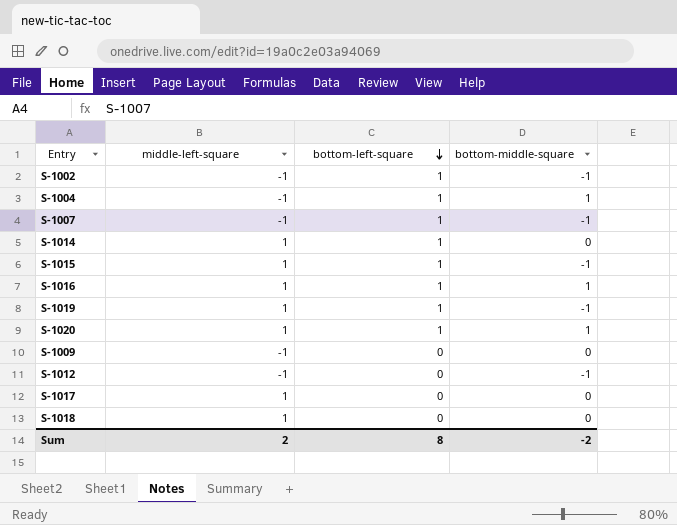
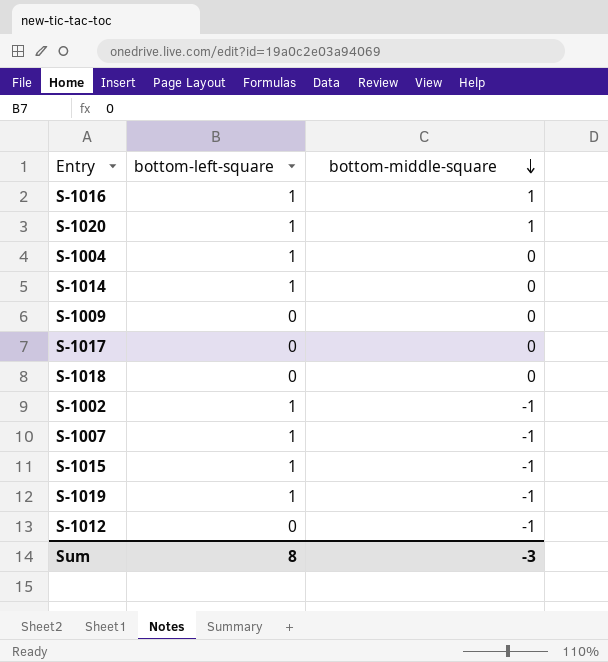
row order: bottom-left-square descending -> bottom-middle-square descending
column middle-left-square | position: 2 -> none
S-1004 | bottom-middle-square: 1 -> 0
Sum | bottom-middle-square: -2 -> -3

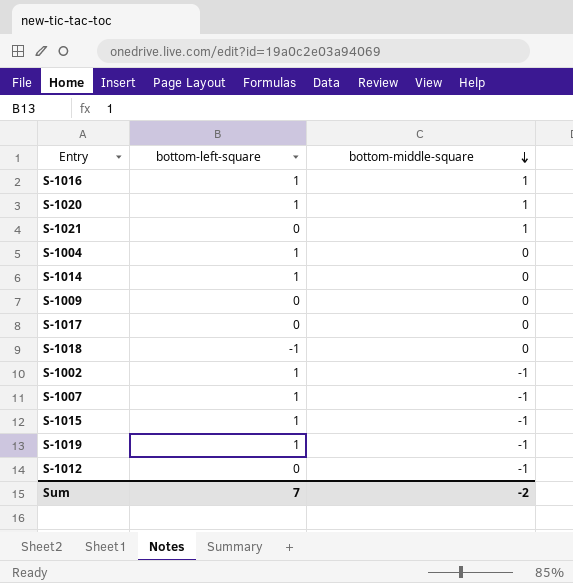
row S-1021: none -> 0 | 1
S-1018 | bottom-left-square: 0 -> -1
Sum | bottom-left-square: 8 -> 7
Sum | bottom-middle-square: -3 -> -2

